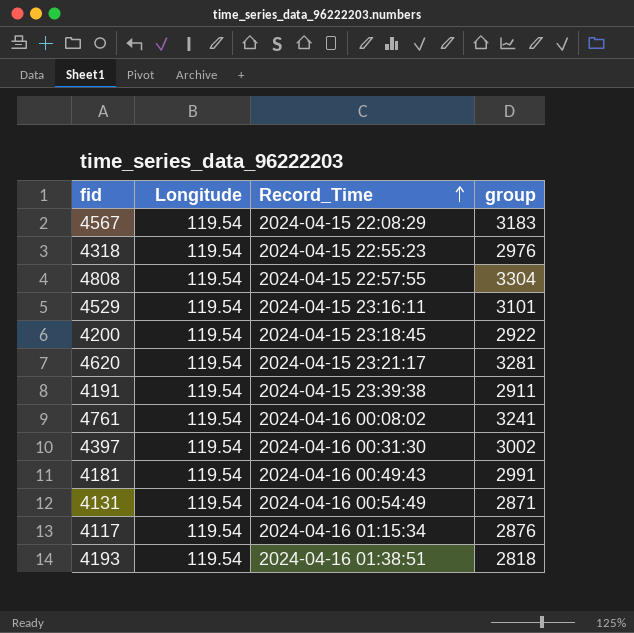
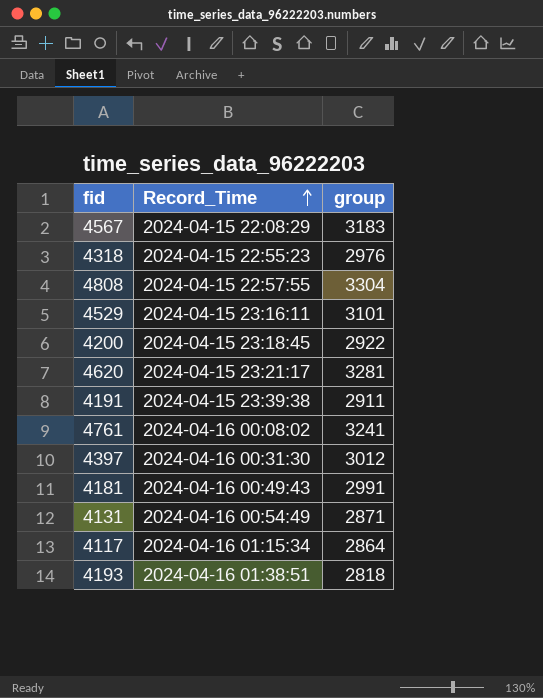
column Longitude | position: 2 -> none
4397 | group: 3002 -> 3012
4117 | group: 2876 -> 2864

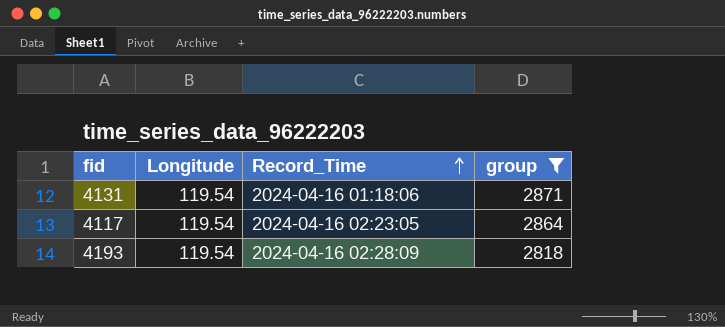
filter: none -> group <= 2871
column Longitude | position: none -> 2
4131 | Record_Time: 2024-04-16 00:54:49 -> 2024-04-16 01:18:06
4117 | Record_Time: 2024-04-16 01:15:34 -> 2024-04-16 02:23:05
4193 | Record_Time: 2024-04-16 01:38:51 -> 2024-04-16 02:28:09

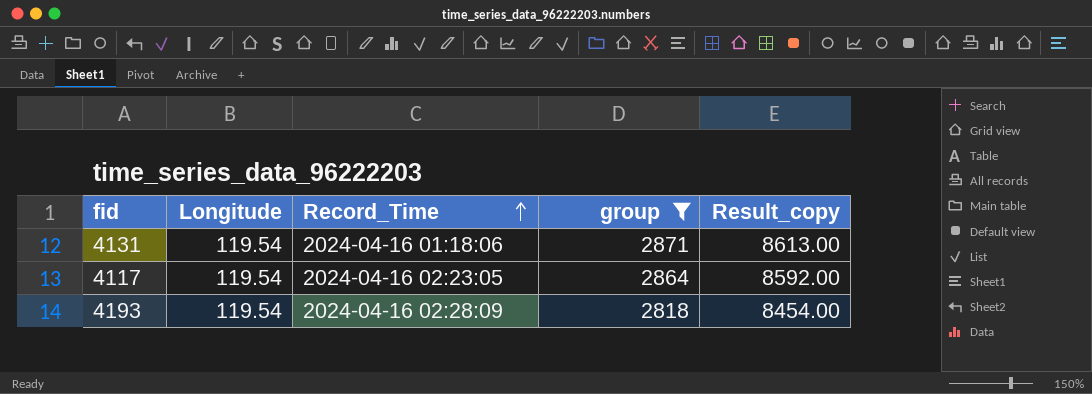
column Result_copy | formula: none -> [group] * 3

